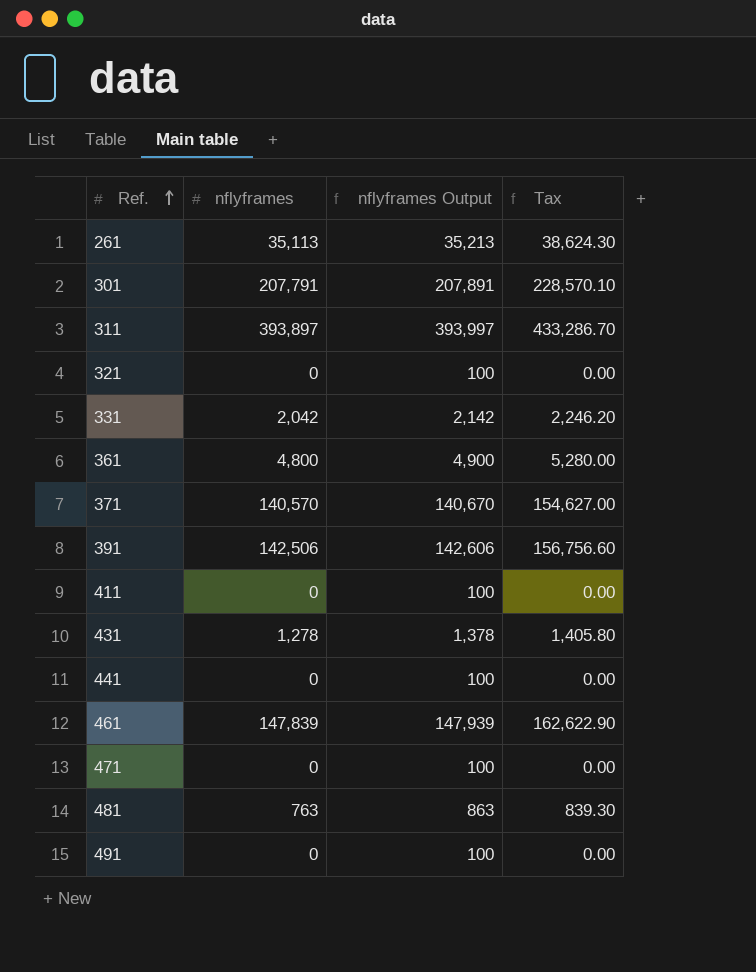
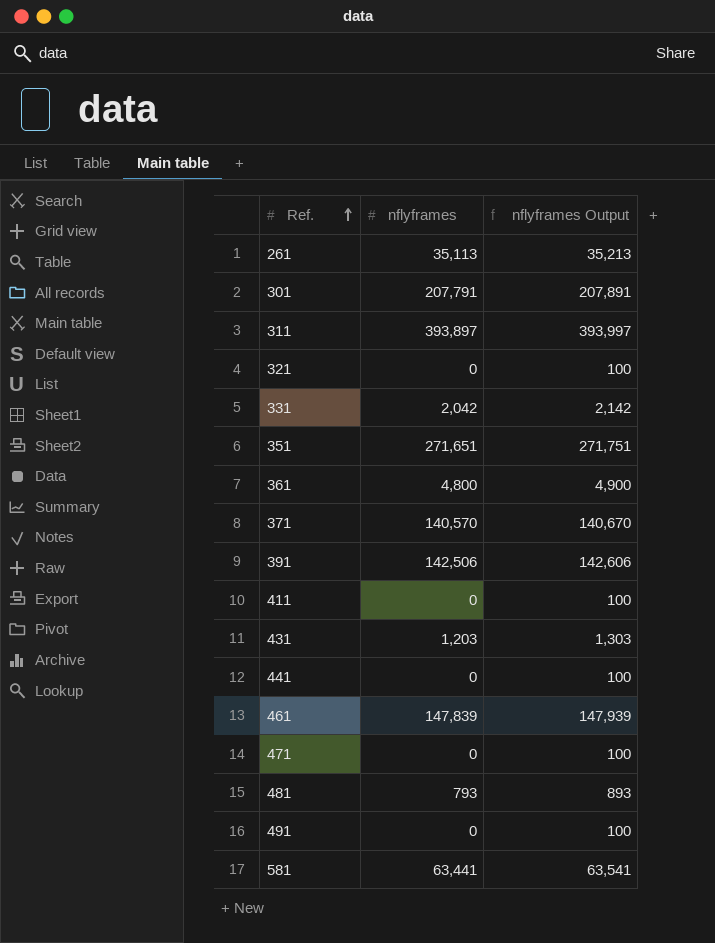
column Tax | formula: [nflyframes] * 1.1 -> none
row 351: none -> 271,651 | 271,751
431 | nflyframes: 1,278 -> 1,203
431 | nflyframes Output: 1,378 -> 1,303
481 | nflyframes: 763 -> 793
481 | nflyframes Output: 863 -> 893
row 581: none -> 63,441 | 63,541

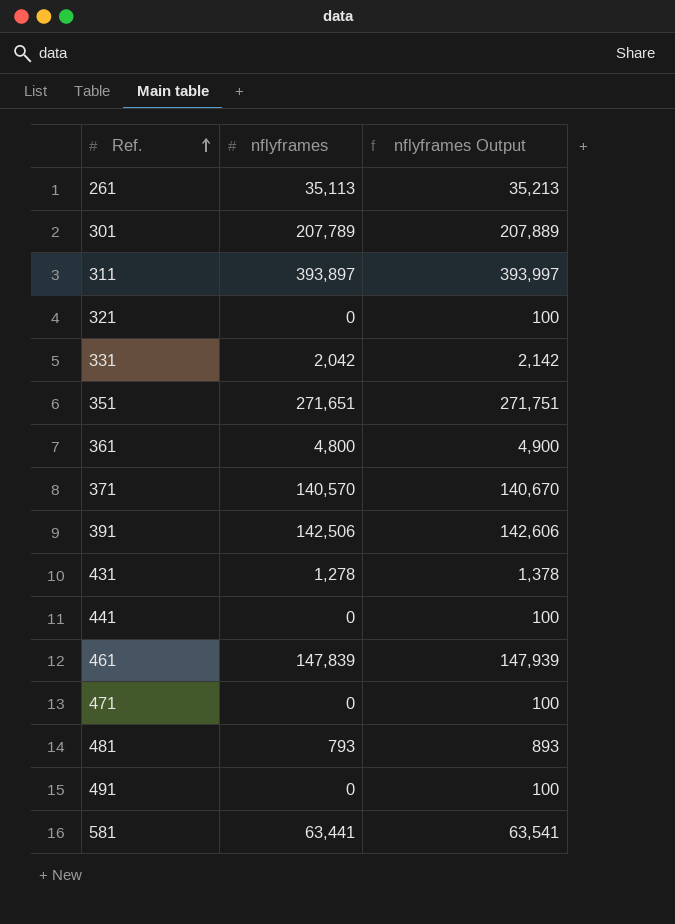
row 411: 0 | 100 -> none
301 | nflyframes: 207,791 -> 207,789
301 | nflyframes Output: 207,891 -> 207,889
431 | nflyframes: 1,203 -> 1,278
431 | nflyframes Output: 1,303 -> 1,378

